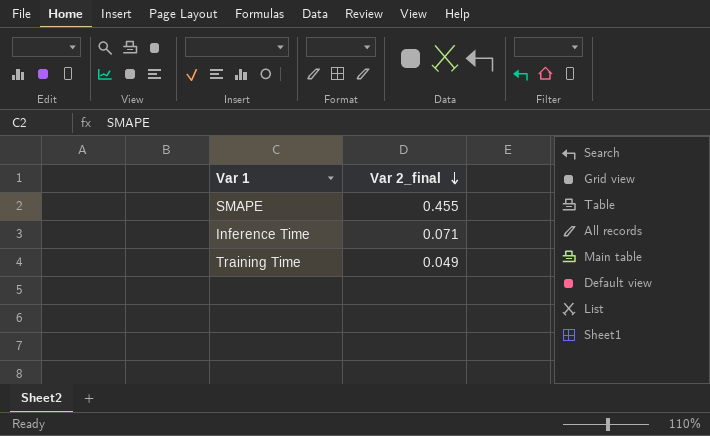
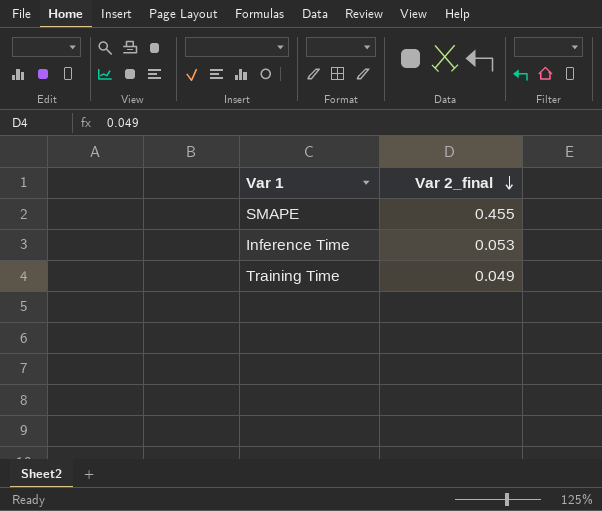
Inference Time | Var 2_final: 0.071 -> 0.053

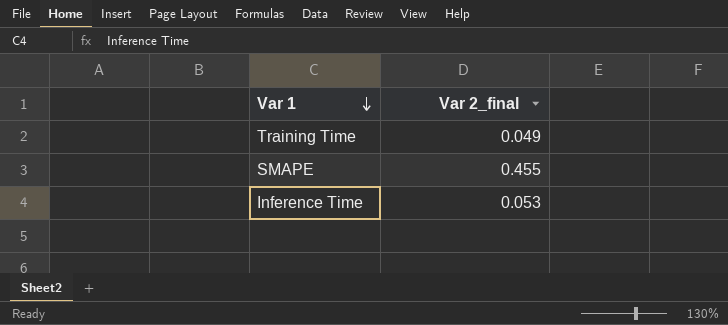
row order: Var 2_final descending -> Var 1 descending

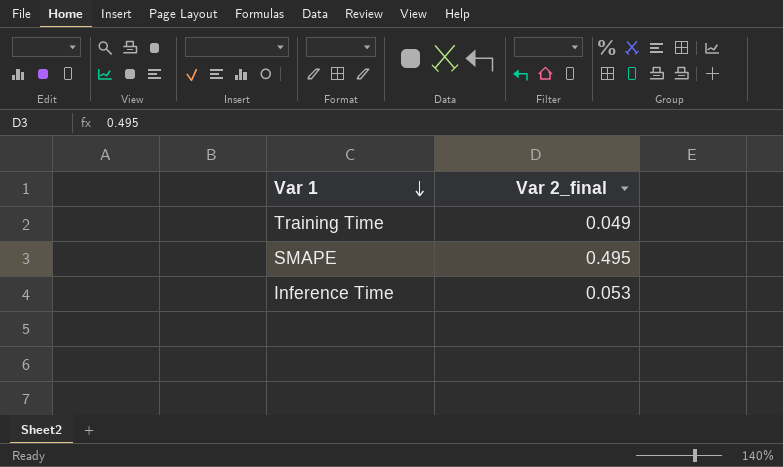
SMAPE | Var 2_final: 0.455 -> 0.495

